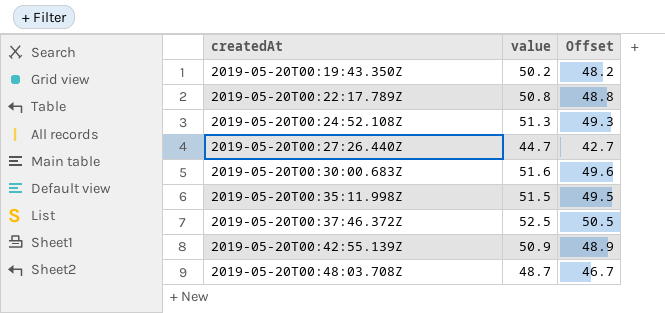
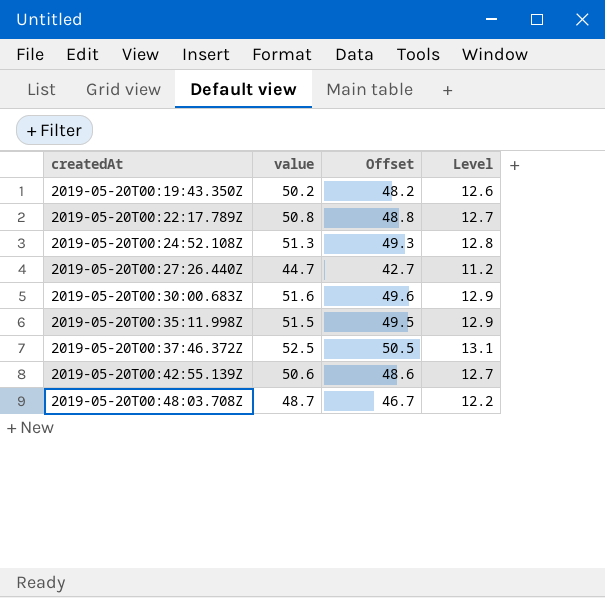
column Level | formula: none -> [value] * 0.25
2019-05-20T00:42:55.139Z | value: 50.9 -> 50.6
2019-05-20T00:42:55.139Z | Offset: 48.9 -> 48.6

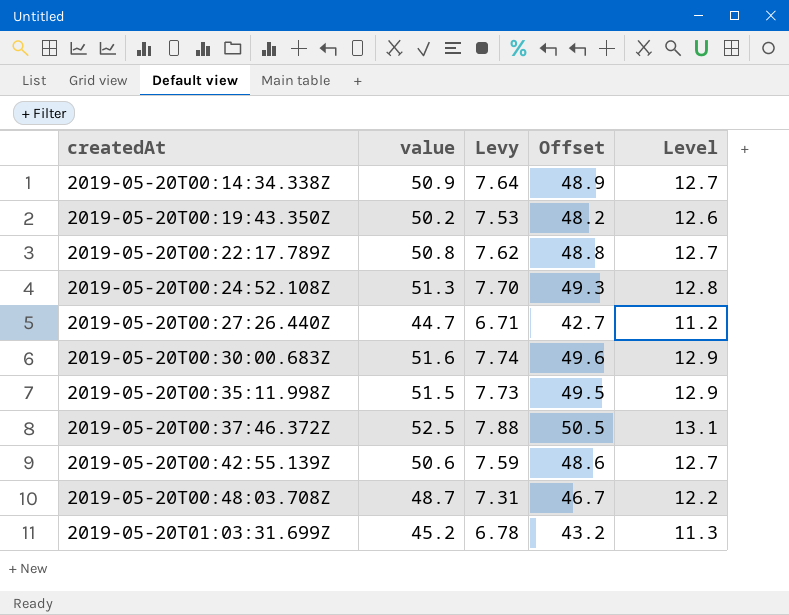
column Levy | formula: none -> [value] * 0.15
row 2019-05-20T00:14:34.338Z: none -> 50.9 | 7.64 | 48.9 | 12.7
row 2019-05-20T01:03:31.699Z: none -> 45.2 | 6.78 | 43.2 | 11.3

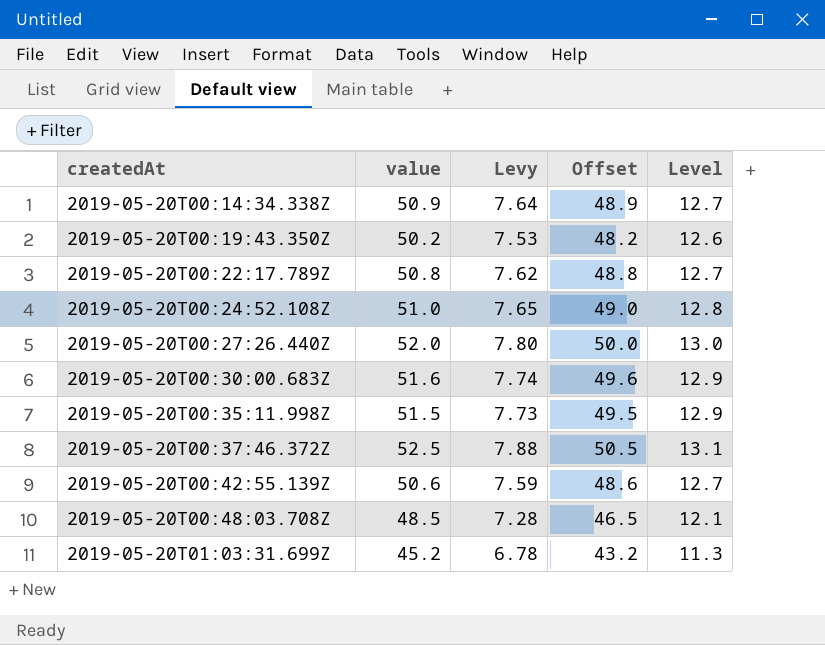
2019-05-20T00:24:52.108Z | value: 51.3 -> 51.0
2019-05-20T00:24:52.108Z | Levy: 7.70 -> 7.65
2019-05-20T00:24:52.108Z | Offset: 49.3 -> 49.0
2019-05-20T00:27:26.440Z | value: 44.7 -> 52.0
2019-05-20T00:27:26.440Z | Levy: 6.71 -> 7.80
2019-05-20T00:27:26.440Z | Offset: 42.7 -> 50.0
2019-05-20T00:27:26.440Z | Level: 11.2 -> 13.0
2019-05-20T00:48:03.708Z | value: 48.7 -> 48.5
2019-05-20T00:48:03.708Z | Levy: 7.31 -> 7.28
2019-05-20T00:48:03.708Z | Offset: 46.7 -> 46.5
2019-05-20T00:48:03.708Z | Level: 12.2 -> 12.1

